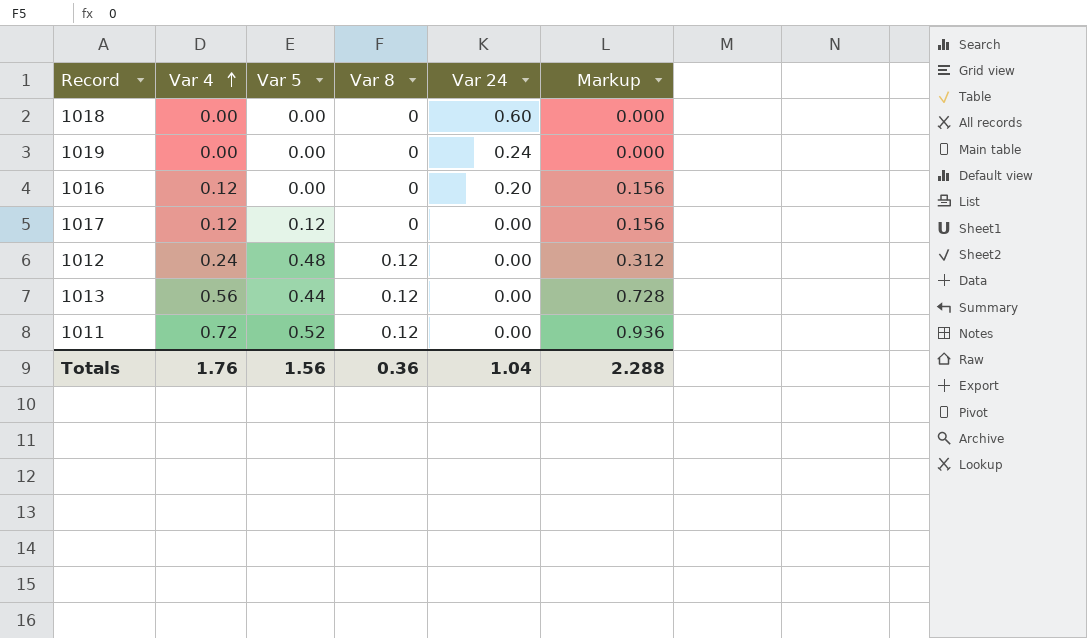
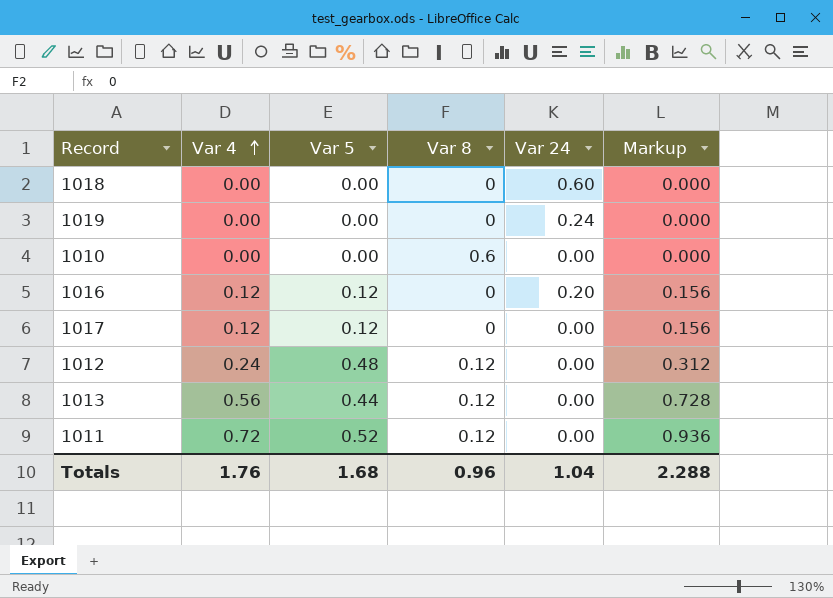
row 1010: none -> 0.00 | 0.00 | 0.6 | 0.00 | 0.000
1016 | Var 5: 0.00 -> 0.12
Totals | Var 5: 1.56 -> 1.68
Totals | Var 8: 0.36 -> 0.96

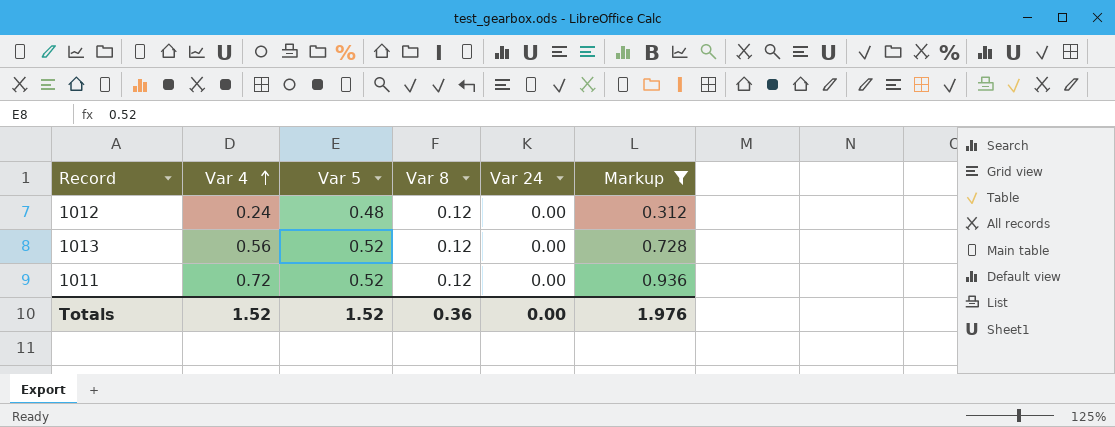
filter: none -> Markup >= 0.312
1013 | Var 5: 0.44 -> 0.52
Totals | Var 4: 1.76 -> 1.52
Totals | Var 5: 1.68 -> 1.52
Totals | Var 8: 0.96 -> 0.36
Totals | Var 24: 1.04 -> 0.00
Totals | Markup: 2.288 -> 1.976

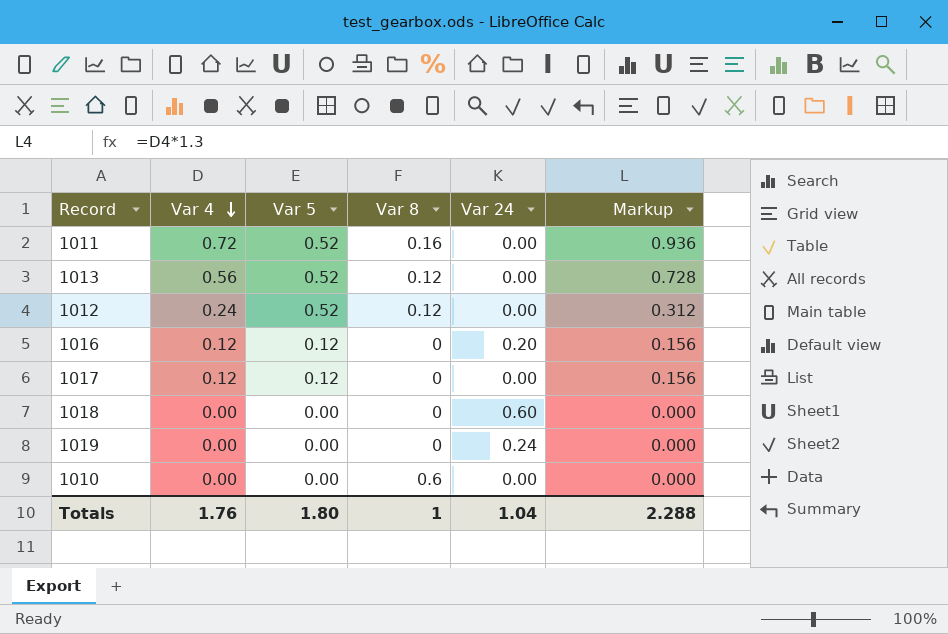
filter: Markup >= 0.312 -> none
row order: Var 4 ascending -> Var 4 descending
1011 | Var 8: 0.12 -> 0.16
1012 | Var 5: 0.48 -> 0.52
Totals | Var 4: 1.52 -> 1.76
Totals | Var 5: 1.52 -> 1.80
Totals | Var 8: 0.36 -> 1
Totals | Var 24: 0.00 -> 1.04
Totals | Markup: 1.976 -> 2.288

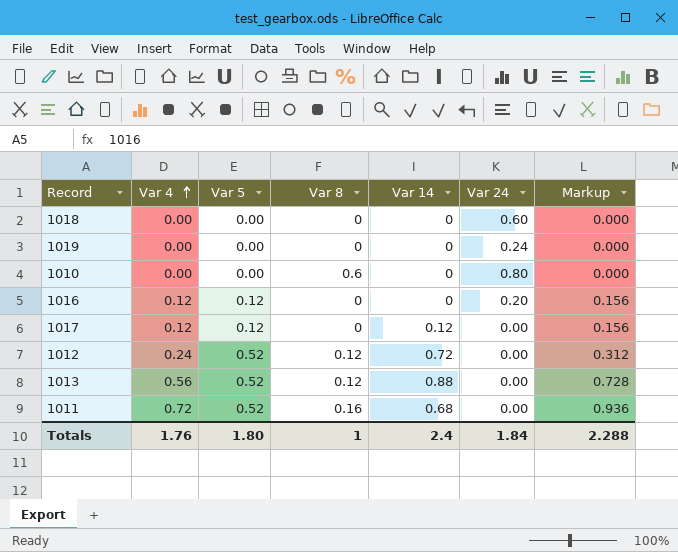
row order: Var 4 descending -> Var 4 ascending
column Var 14 | position: none -> 5
1010 | Var 24: 0.00 -> 0.80
Totals | Var 24: 1.04 -> 1.84

